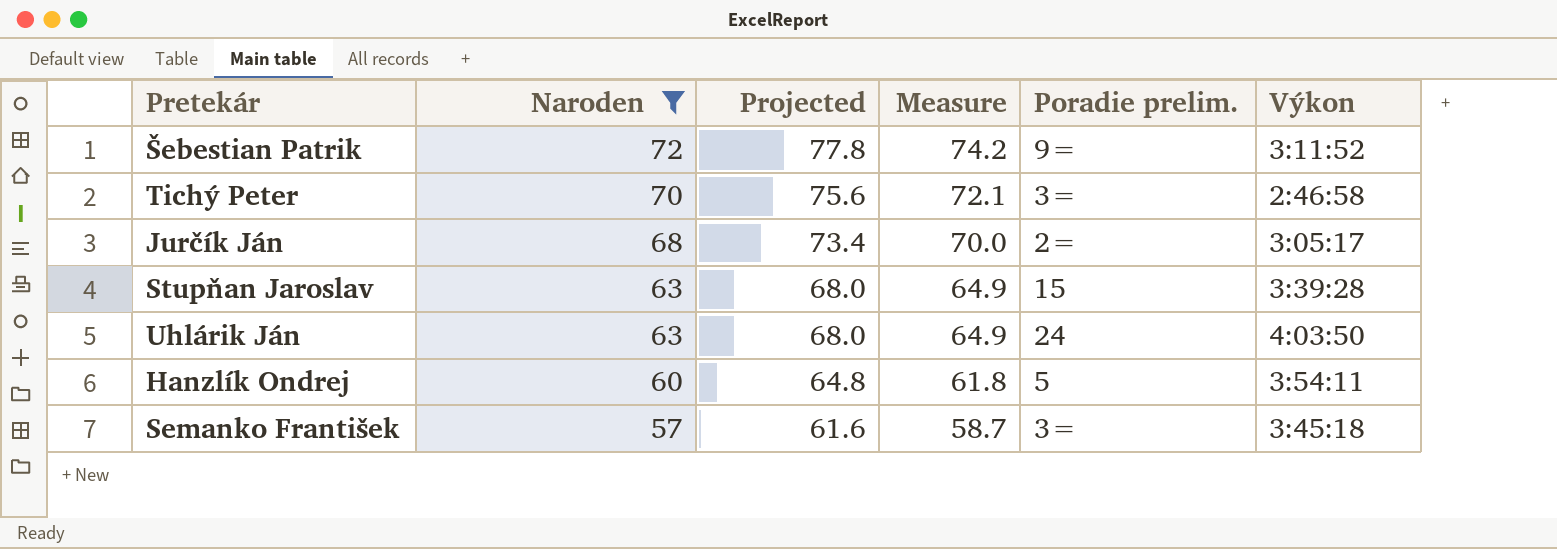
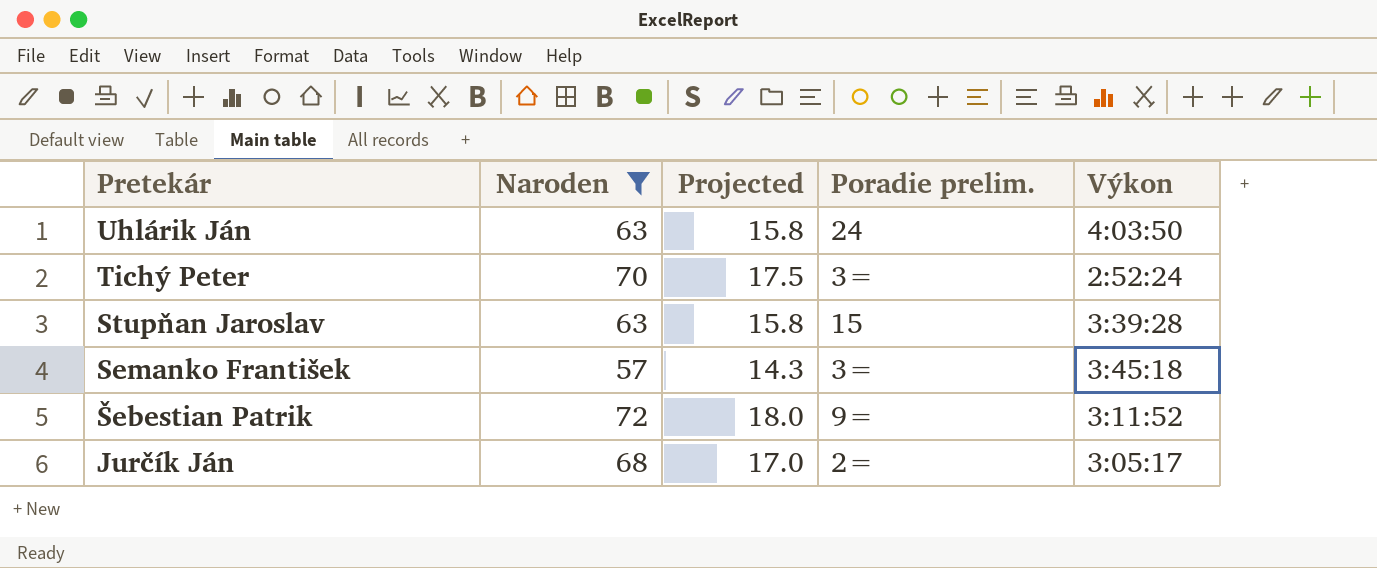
row order: Naroden descending -> Pretekár descending
column Measure | formula: [Naroden] * 1.03 -> none
column Projected | formula: [Naroden] * 1.08 -> [Naroden] * 0.25
row Hanzlík Ondrej: 60 | 64.8 | 61.8 | 5 | 3:54:11 -> none
Tichý Peter | Výkon: 2:46:58 -> 2:52:24

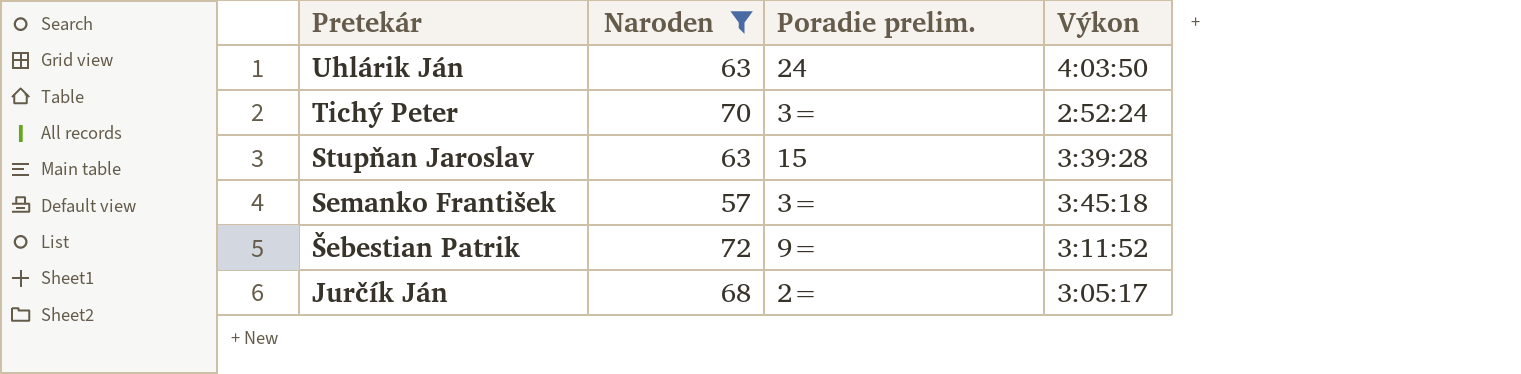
column Projected | formula: [Naroden] * 0.25 -> none

